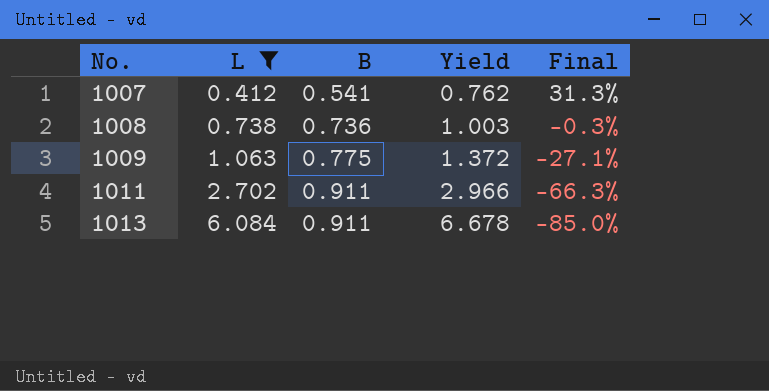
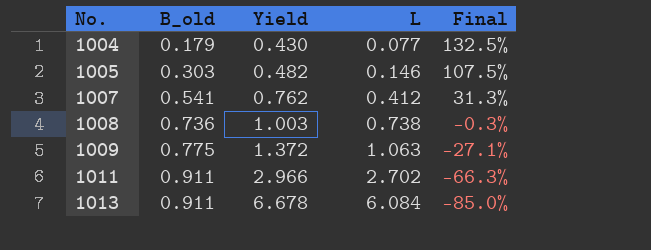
filter: L >= 0.412 -> none
column name: B -> B_old
column L | position: 2 -> 4

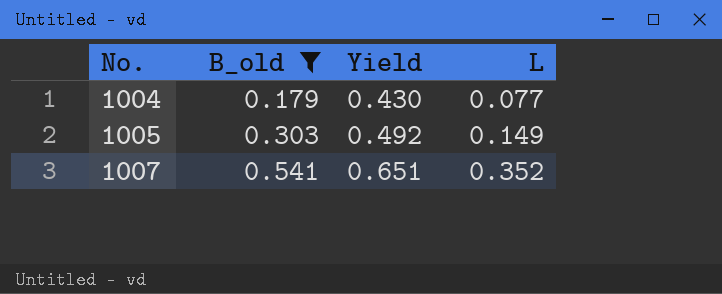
filter: none -> B_old <= 0.541
column Final | formula: ([B_old] - [L]) / [L] -> none
1005 | Yield: 0.482 -> 0.492
1005 | L: 0.146 -> 0.149
1007 | Yield: 0.762 -> 0.651
1007 | L: 0.412 -> 0.352

